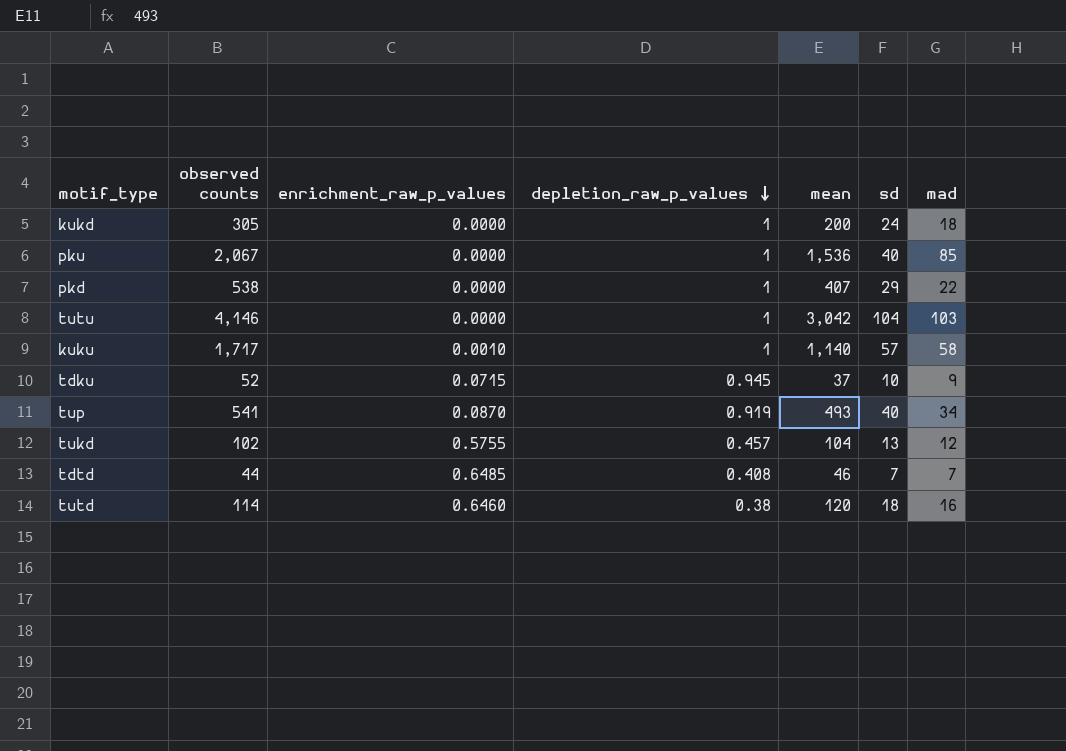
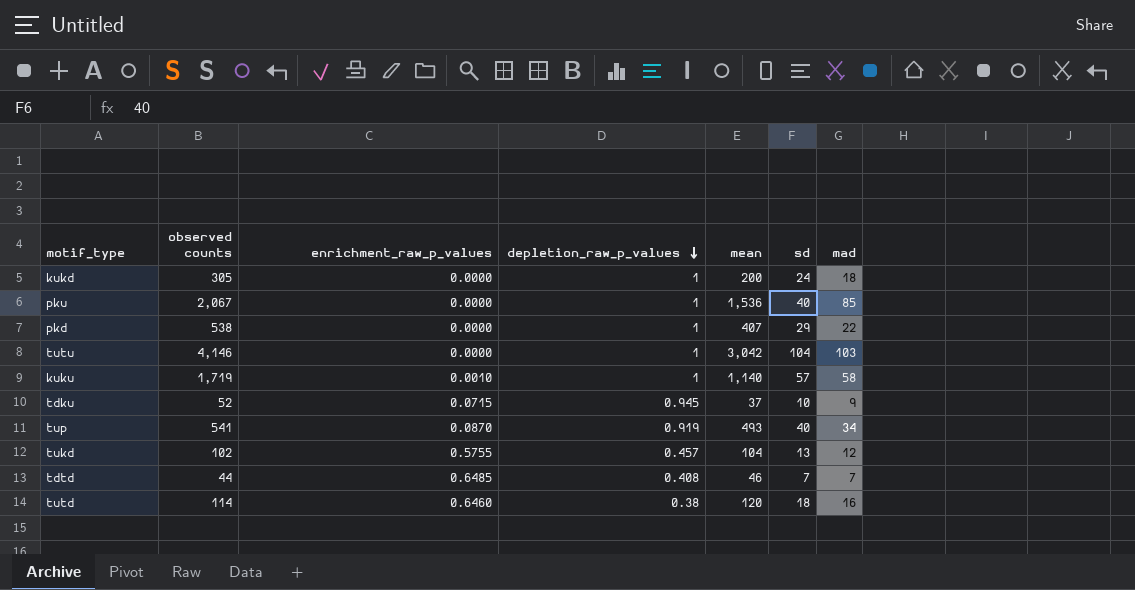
kuku | observed counts: 1,717 -> 1,719

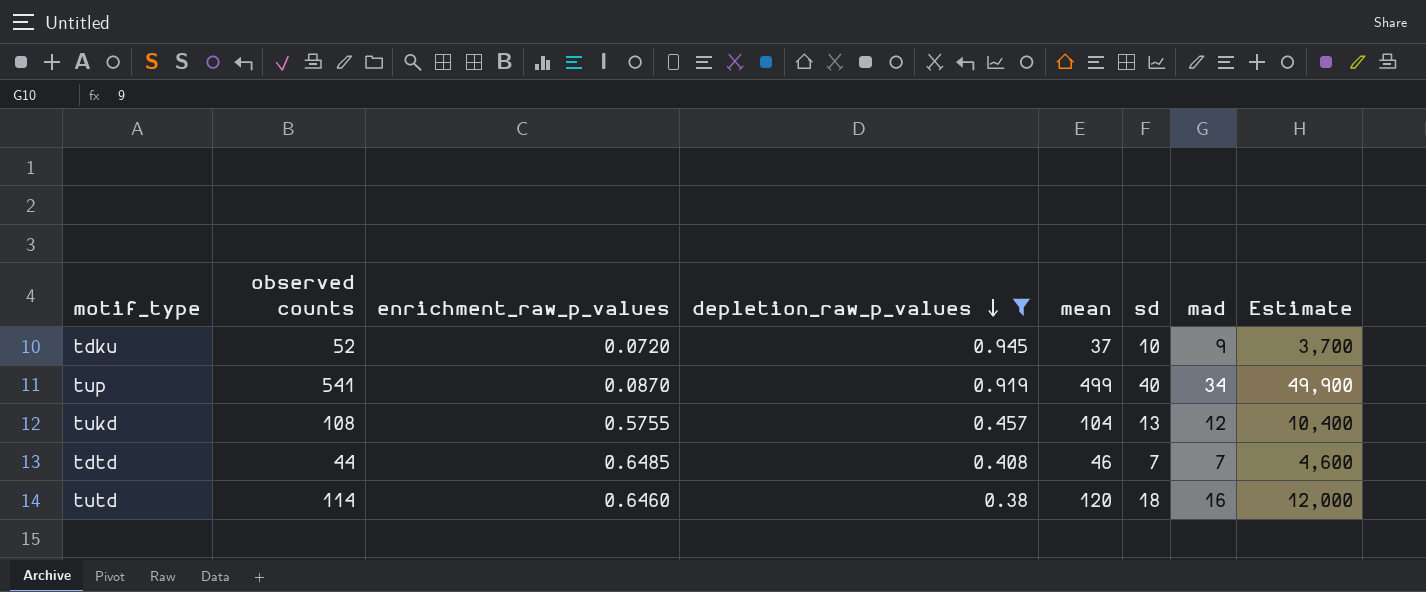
filter: none -> depletion_raw_p_values != 1
column Estimate | formula: none -> [mean] * 100
tdku | enrichment_raw_p_values: 0.0715 -> 0.0720
tup | mean: 493 -> 499
tukd | observed counts: 102 -> 108

